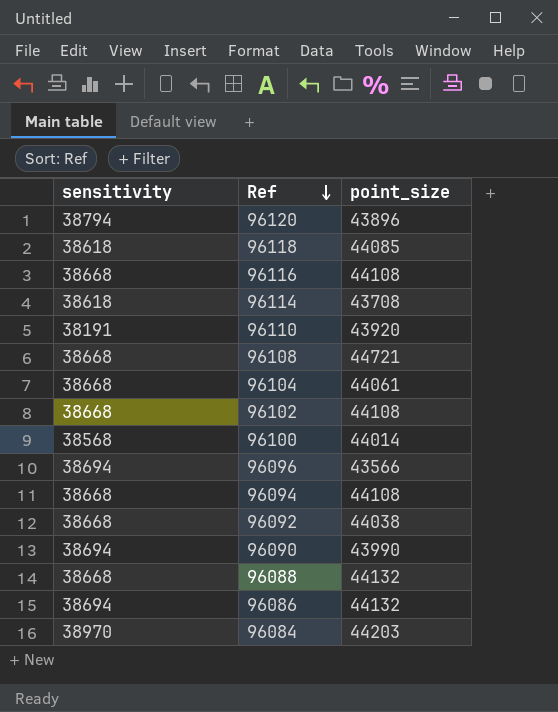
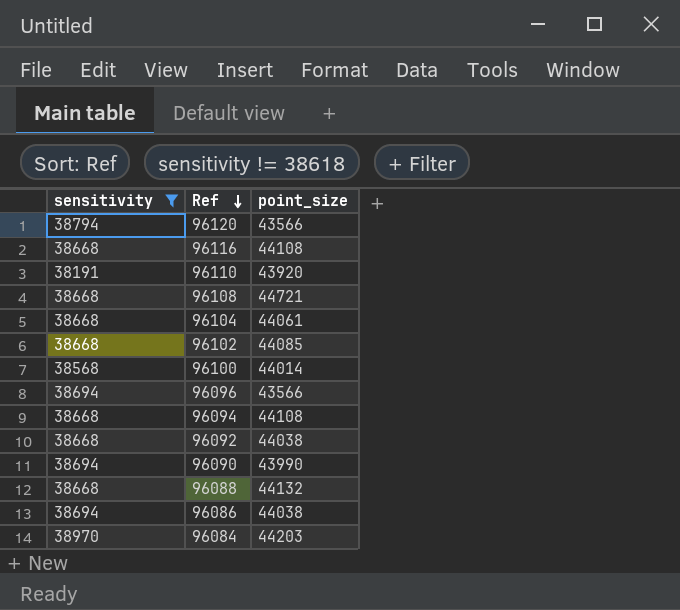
filter: none -> sensitivity != 38618
96120 | point_size: 43896 -> 43566
96102 | point_size: 44108 -> 44085
96086 | point_size: 44132 -> 44038

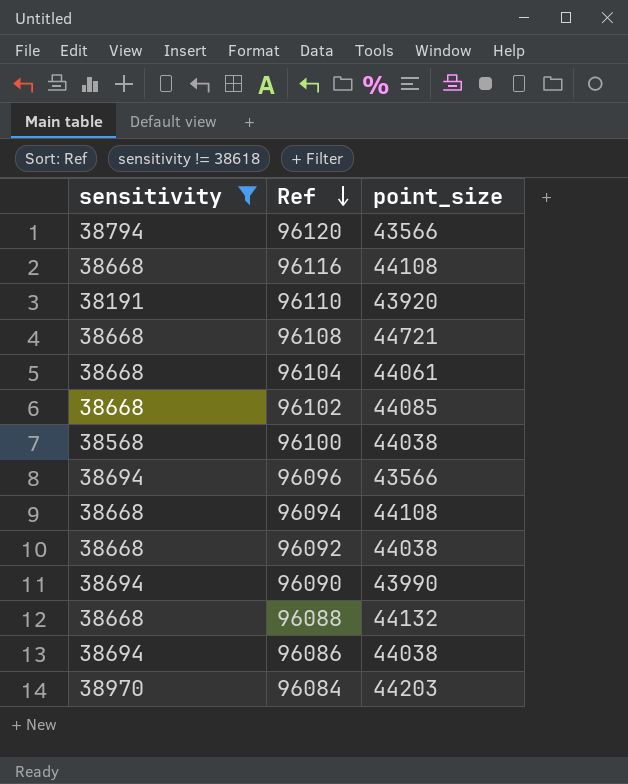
96100 | point_size: 44014 -> 44038

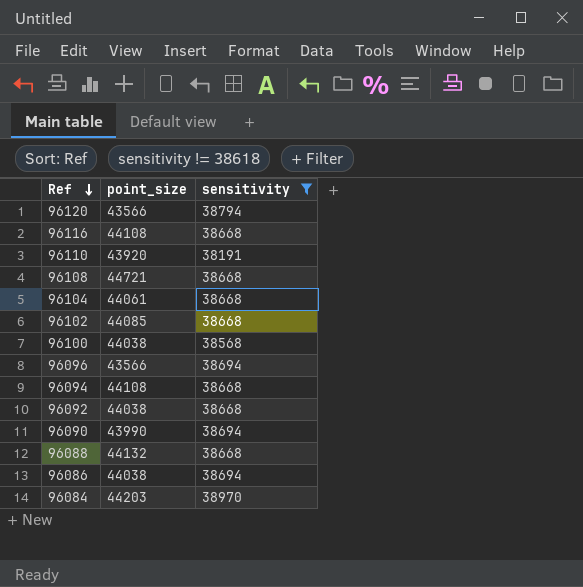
column sensitivity | position: 1 -> 3

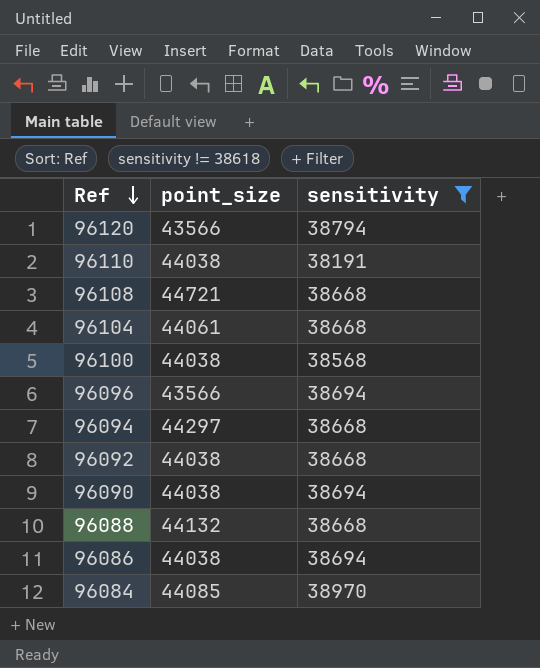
row 96116: 44108 | 38668 -> none
row 96102: 44085 | 38668 -> none
96110 | point_size: 43920 -> 44038
96094 | point_size: 44108 -> 44297
96090 | point_size: 43990 -> 44038
96084 | point_size: 44203 -> 44085

